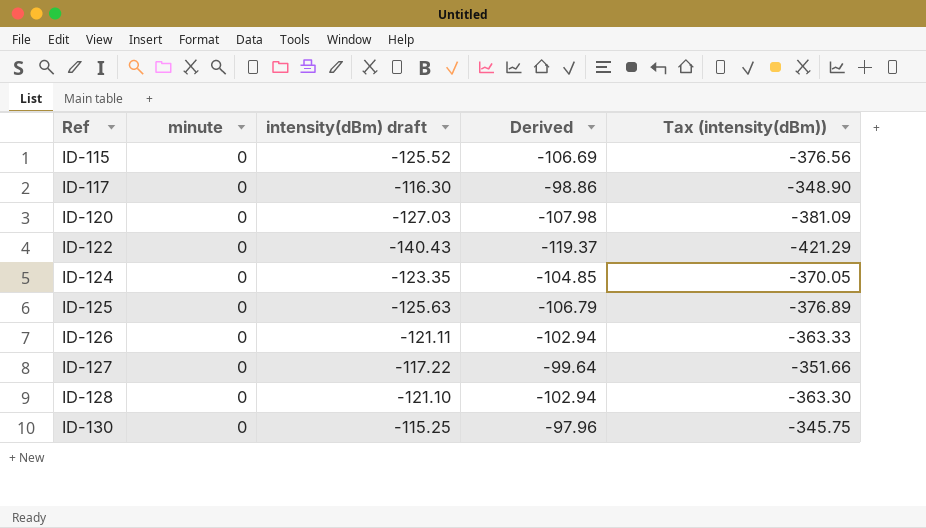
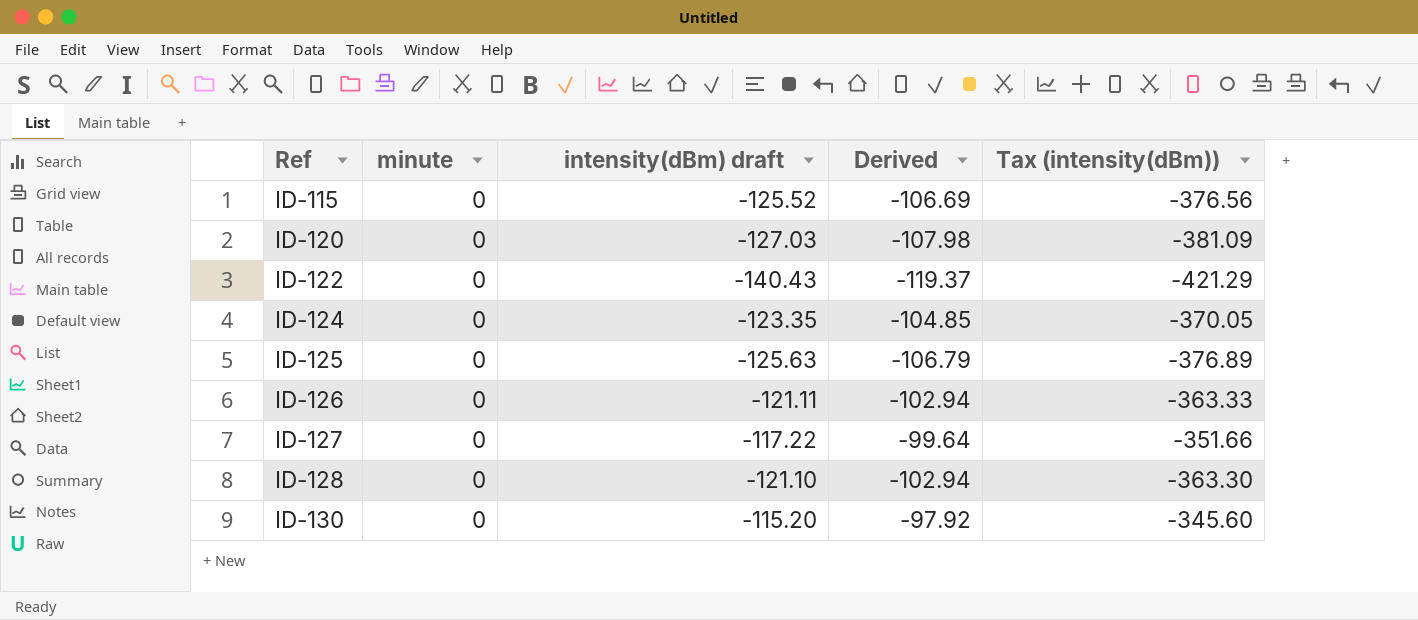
row ID-117: 0 | -116.30 | -98.86 | -348.90 -> none
ID-130 | intensity(dBm) draft: -115.25 -> -115.20
ID-130 | Derived: -97.96 -> -97.92
ID-130 | Tax (intensity(dBm)): -345.75 -> -345.60

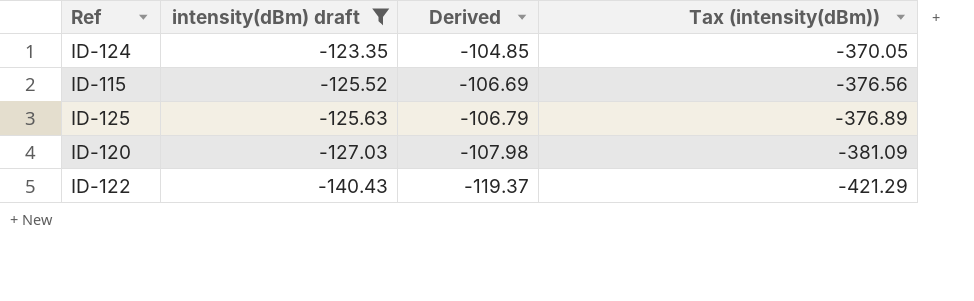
filter: none -> intensity(dBm) draft <= -123.35
row order: Ref ascending -> intensity(dBm) draft descending
column minute | position: 2 -> none

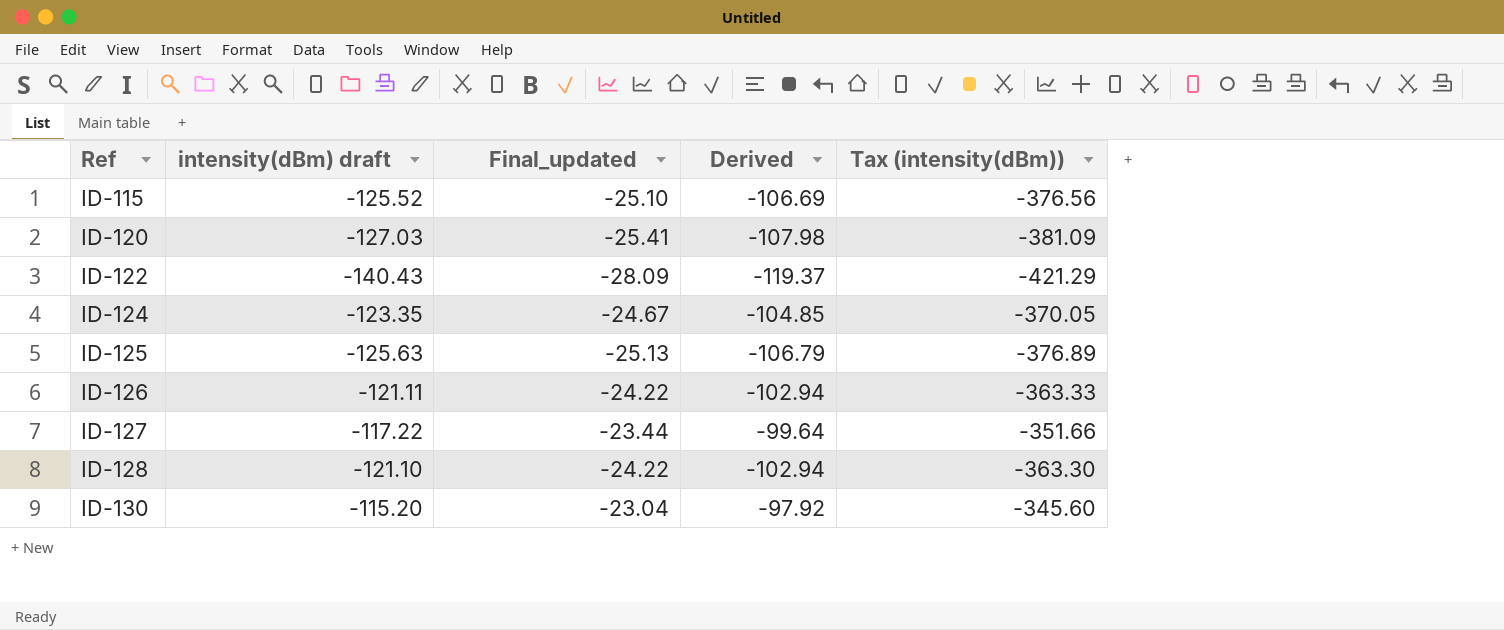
filter: intensity(dBm) draft <= -123.35 -> none
row order: intensity(dBm) draft descending -> Ref ascending
column Final_updated | formula: none -> [intensity(dBm) draft] * 0.2

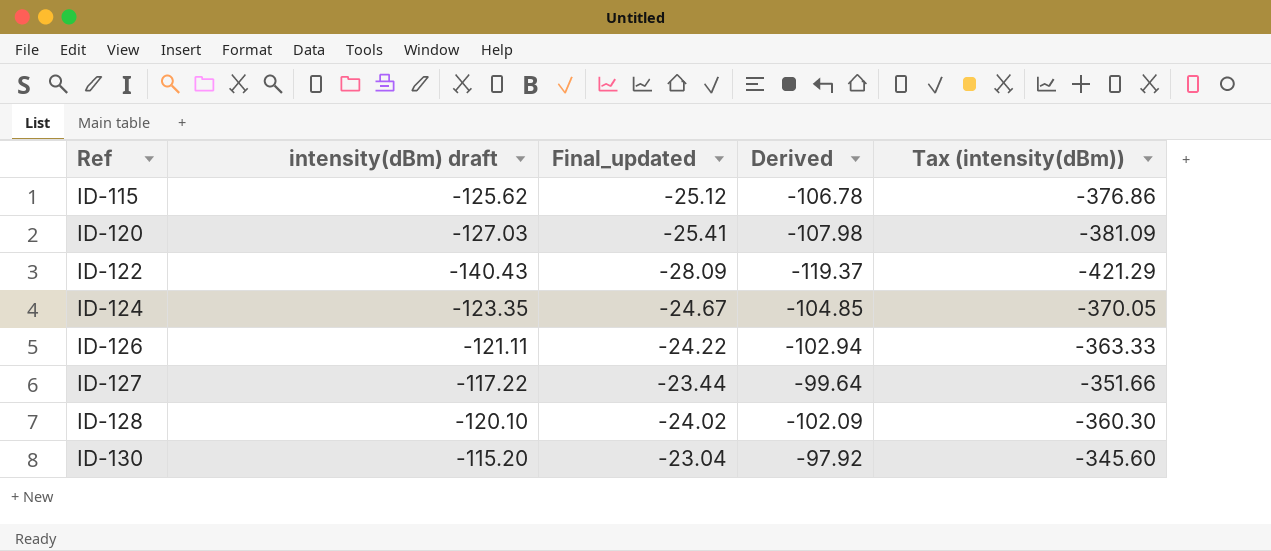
row ID-125: -125.63 | -25.13 | -106.79 | -376.89 -> none
ID-115 | intensity(dBm) draft: -125.52 -> -125.62
ID-115 | Final_updated: -25.10 -> -25.12
ID-115 | Derived: -106.69 -> -106.78
ID-115 | Tax (intensity(dBm)): -376.56 -> -376.86
ID-128 | intensity(dBm) draft: -121.10 -> -120.10
ID-128 | Final_updated: -24.22 -> -24.02
ID-128 | Derived: -102.94 -> -102.09
ID-128 | Tax (intensity(dBm)): -363.30 -> -360.30

